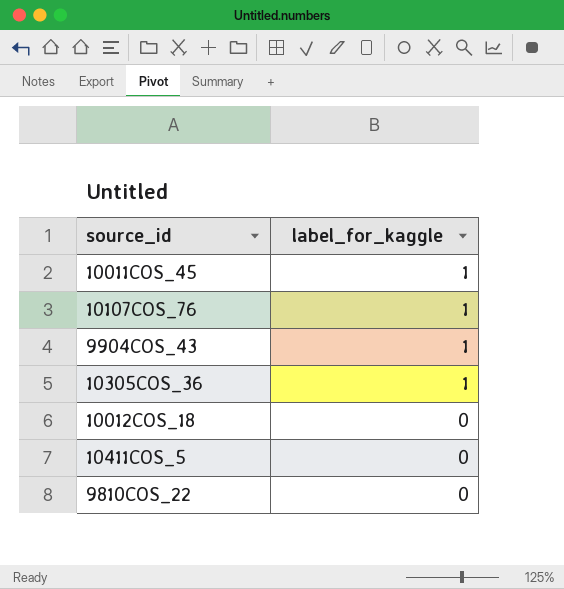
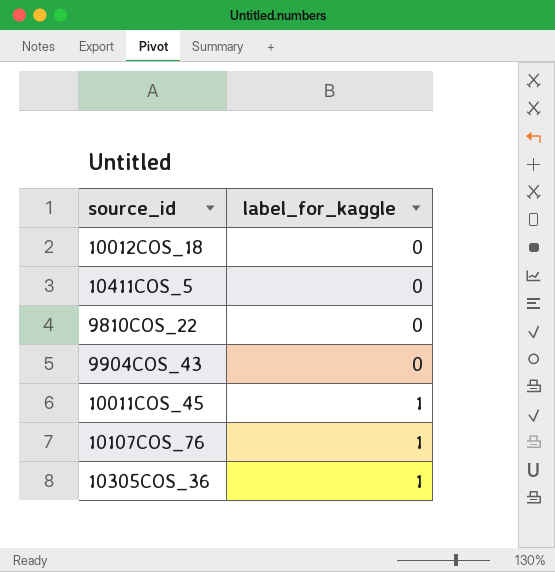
row order: label_for_kaggle descending -> label_for_kaggle ascending
9904COS_43 | label_for_kaggle: 1 -> 0

